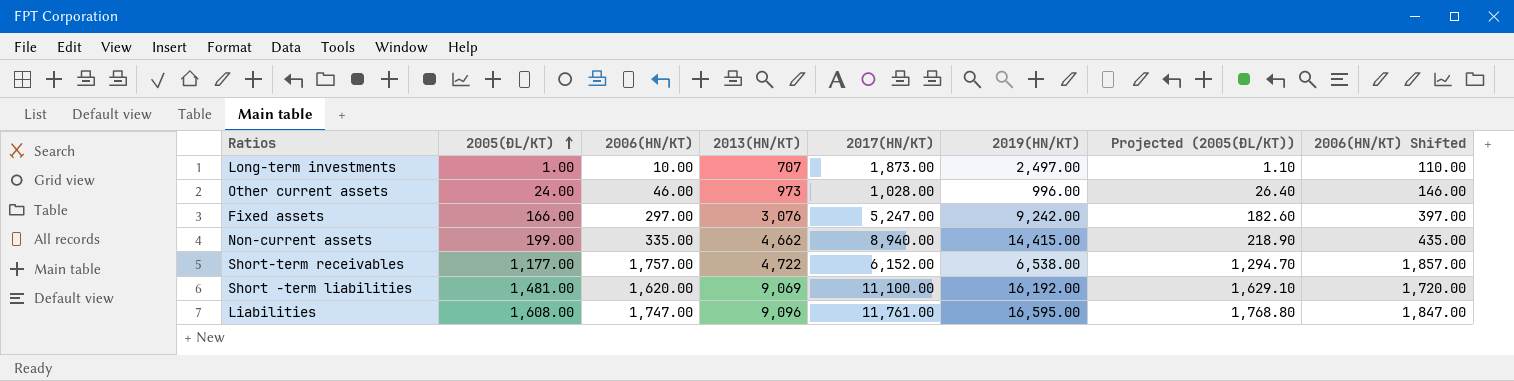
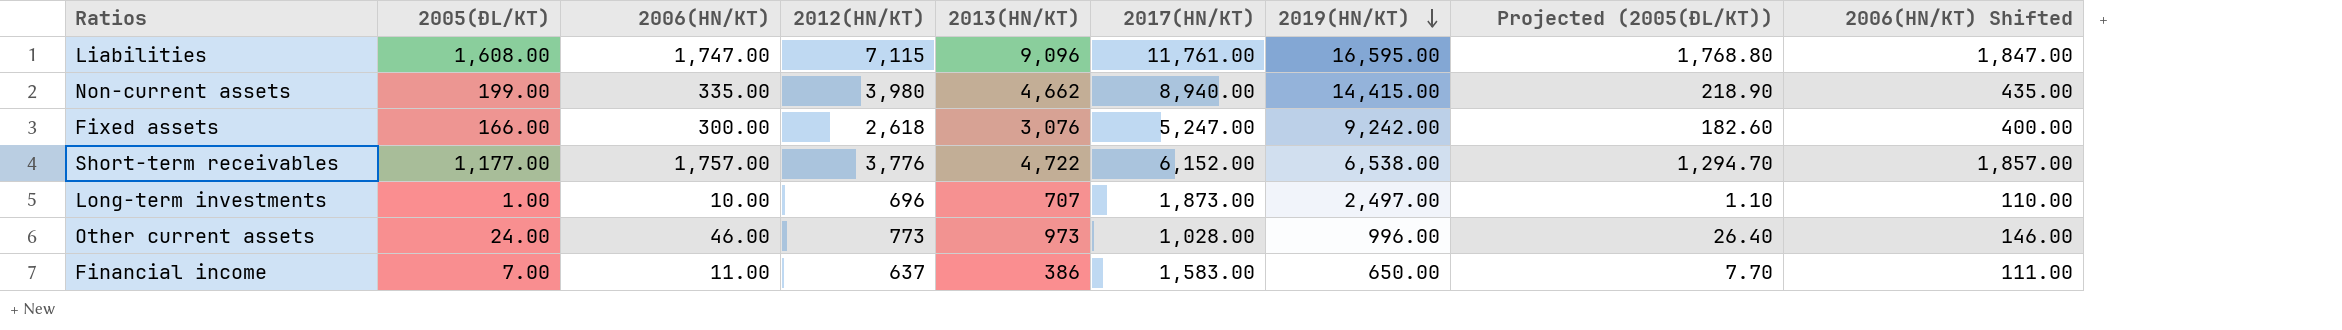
row order: 2005(ĐL/KT) ascending -> 2019(HN/KT) descending
column 2012(HN/KT) | position: none -> 4
row Short -term liabilities: 1,481.00 | 1,620.00 | 9,069 | 11,100.00 | 16,192.00 | 1,629.10 | 1,720.00 -> none
Fixed assets | 2006(HN/KT): 297.00 -> 300.00
Fixed assets | 2006(HN/KT) Shifted: 397.00 -> 400.00
row Financial income: none -> 7.00 | 11.00 | 637 | 386 | 1,583.00 | 650.00 | 7.70 | 111.00

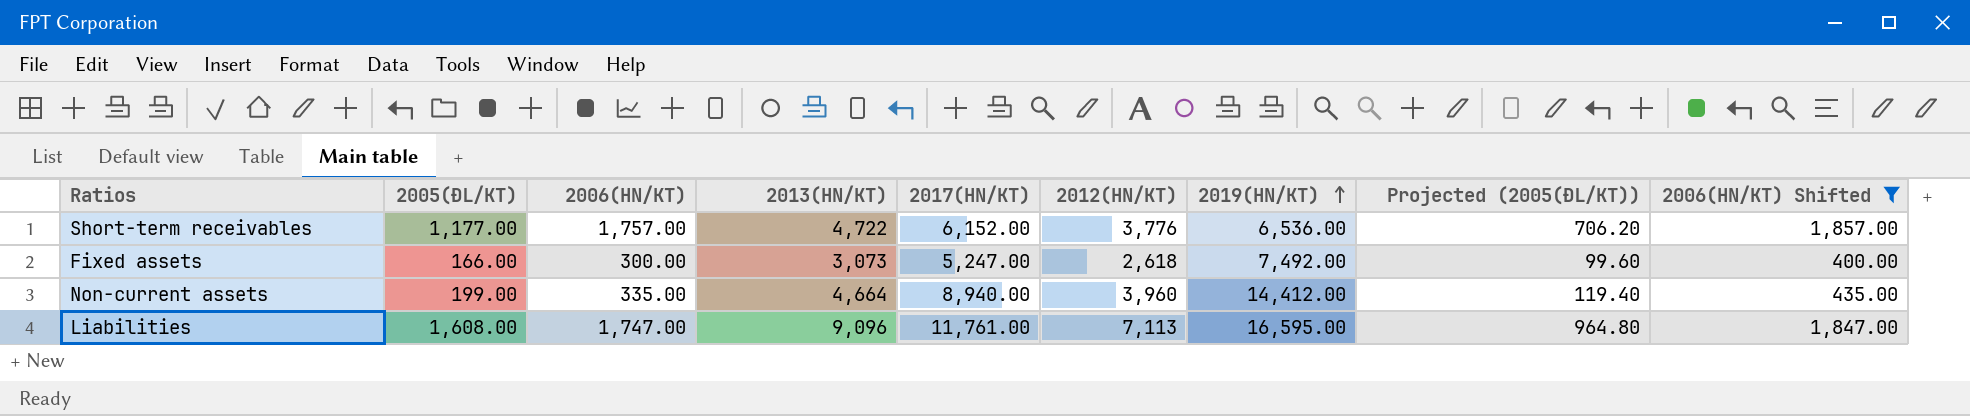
filter: none -> 2006(HN/KT) Shifted >= 400.00
row order: 2019(HN/KT) descending -> 2019(HN/KT) ascending
column 2012(HN/KT) | position: 4 -> 6
column Projected (2005(ĐL/KT)) | formula: [2005(ĐL/KT)] * 1.1 -> [2005(ĐL/KT)] * 0.6
Short-term receivables | 2019(HN/KT): 6,538.00 -> 6,536.00
Fixed assets | 2013(HN/KT): 3,076 -> 3,073
Fixed assets | 2019(HN/KT): 9,242.00 -> 7,492.00
Non-current assets | 2013(HN/KT): 4,662 -> 4,664
Non-current assets | 2012(HN/KT): 3,980 -> 3,960
Non-current assets | 2019(HN/KT): 14,415.00 -> 14,412.00
Liabilities | 2012(HN/KT): 7,115 -> 7,113

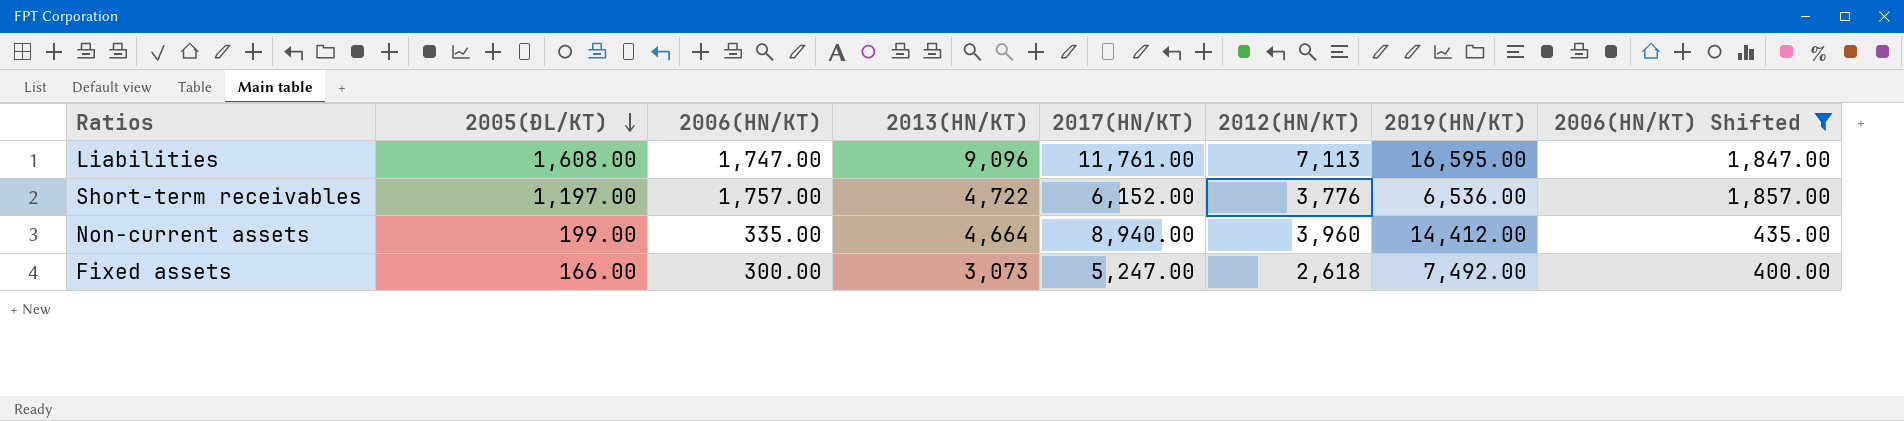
row order: 2019(HN/KT) ascending -> 2005(ĐL/KT) descending
column Projected (2005(ĐL/KT)) | formula: [2005(ĐL/KT)] * 0.6 -> none
Short-term receivables | 2005(ĐL/KT): 1,177.00 -> 1,197.00

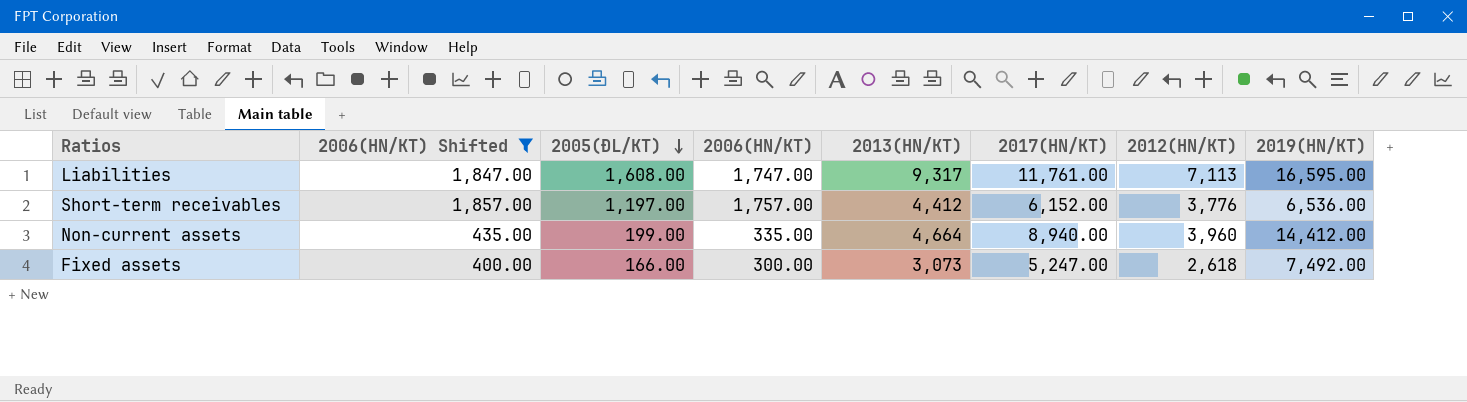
column 2006(HN/KT) Shifted | position: 8 -> 2
Liabilities | 2013(HN/KT): 9,096 -> 9,317
Short-term receivables | 2013(HN/KT): 4,722 -> 4,412

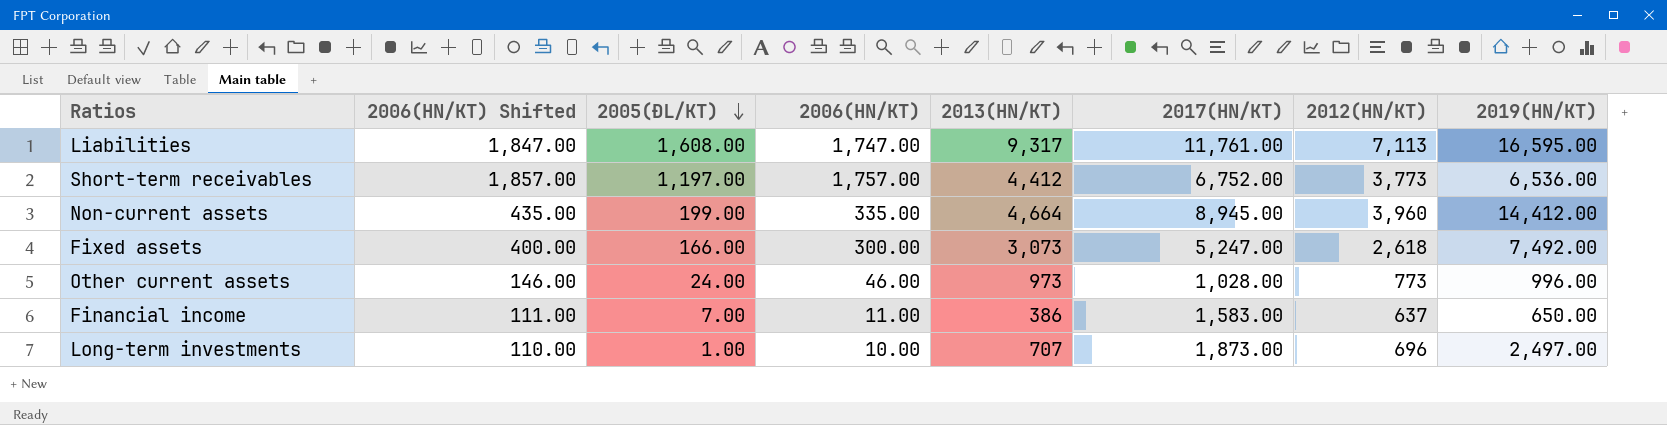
filter: 2006(HN/KT) Shifted >= 400.00 -> none
Short-term receivables | 2017(HN/KT): 6,152.00 -> 6,752.00
Short-term receivables | 2012(HN/KT): 3,776 -> 3,773
Non-current assets | 2017(HN/KT): 8,940.00 -> 8,945.00

